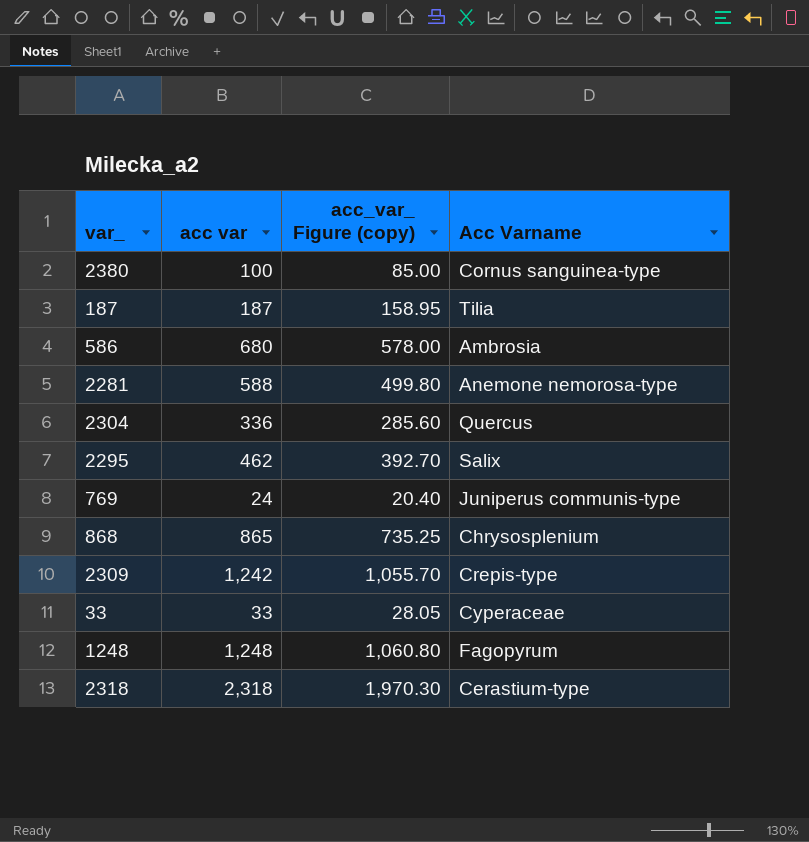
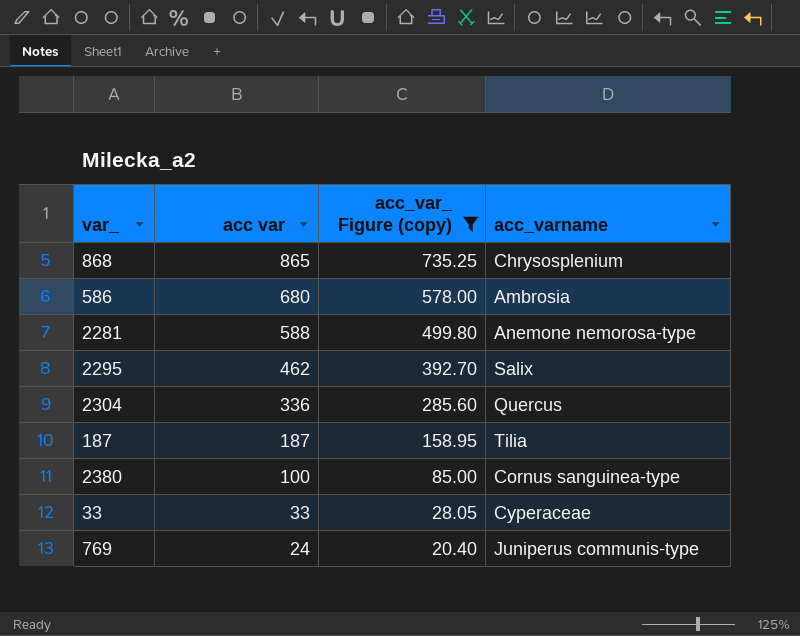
filter: none -> acc_var_ Figure (copy) <= 735.25
row order: none -> acc var descending
column name: Acc Varname -> acc_varname

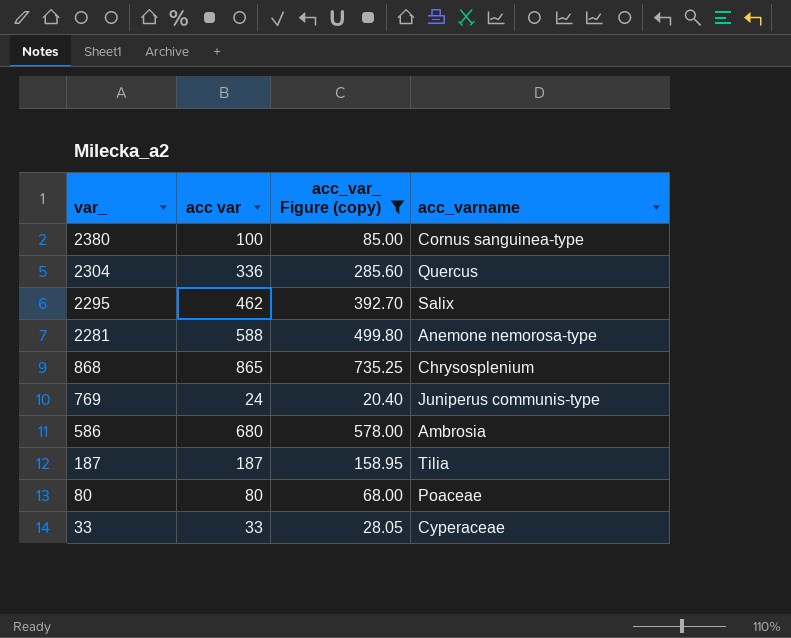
row order: acc var descending -> var_ descending
row 80: none -> 80 | 68.00 | Poaceae

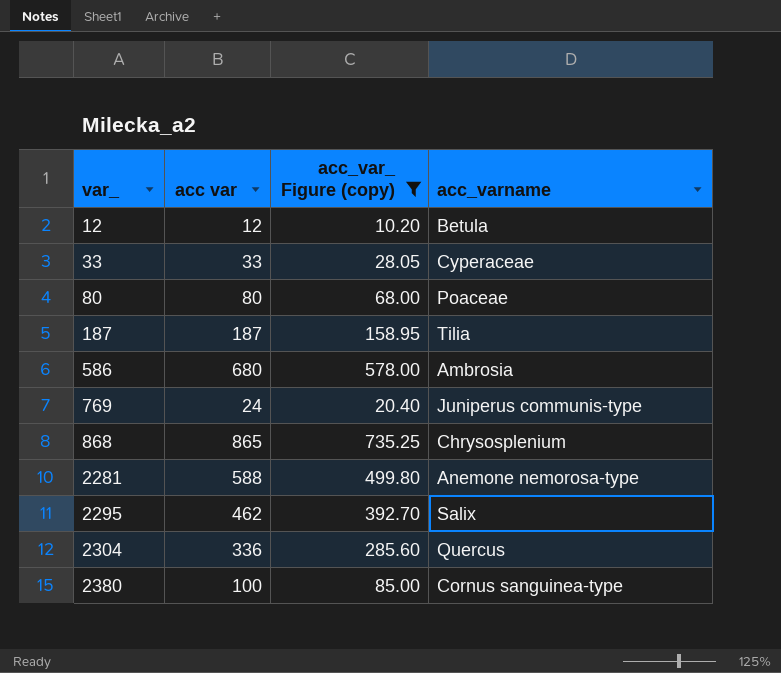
row order: var_ descending -> var_ ascending
row 12: none -> 12 | 10.20 | Betula

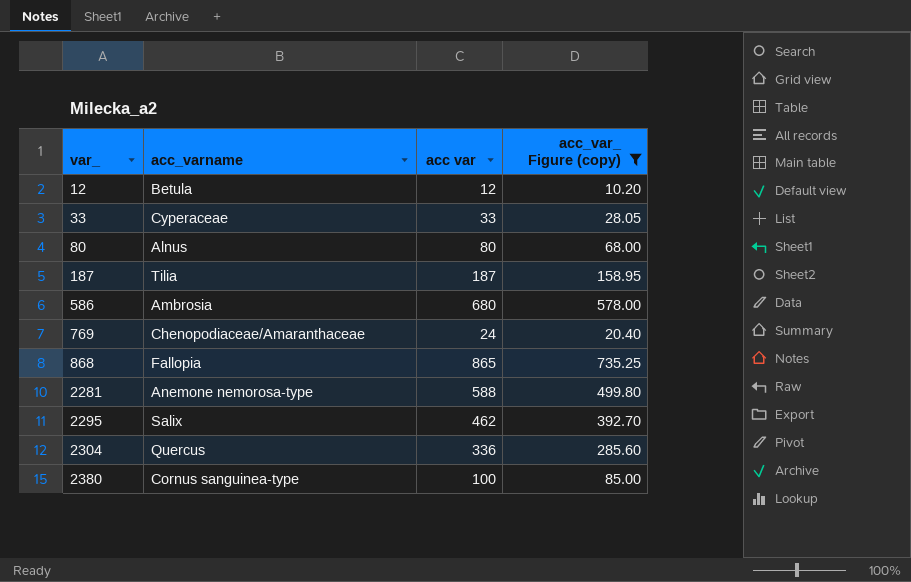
column acc_varname | position: 4 -> 2
80 | acc_varname: Poaceae -> Alnus
769 | acc_varname: Juniperus communis-type -> Chenopodiaceae/Amaranthaceae
868 | acc_varname: Chrysosplenium -> Fallopia

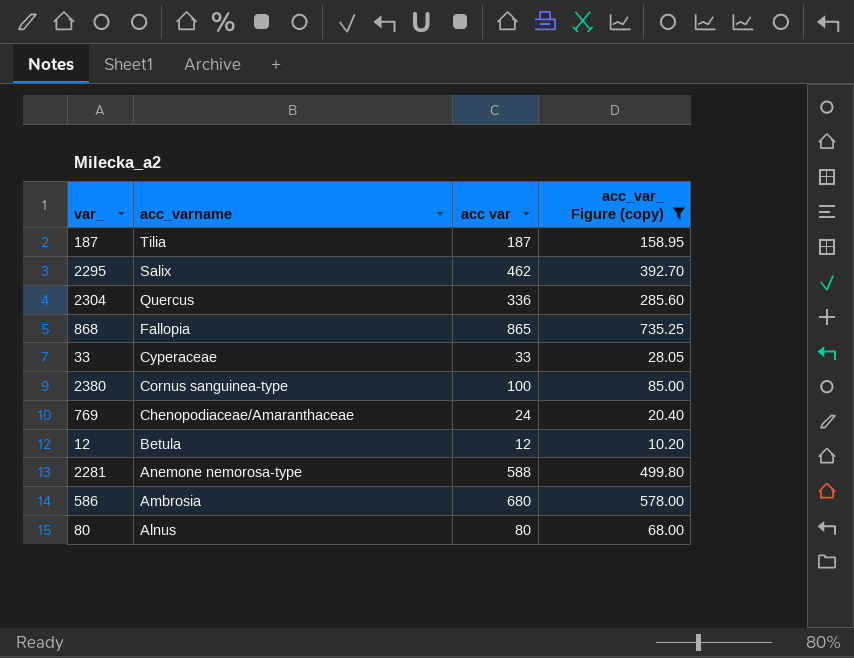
row order: var_ ascending -> acc_varname descending

